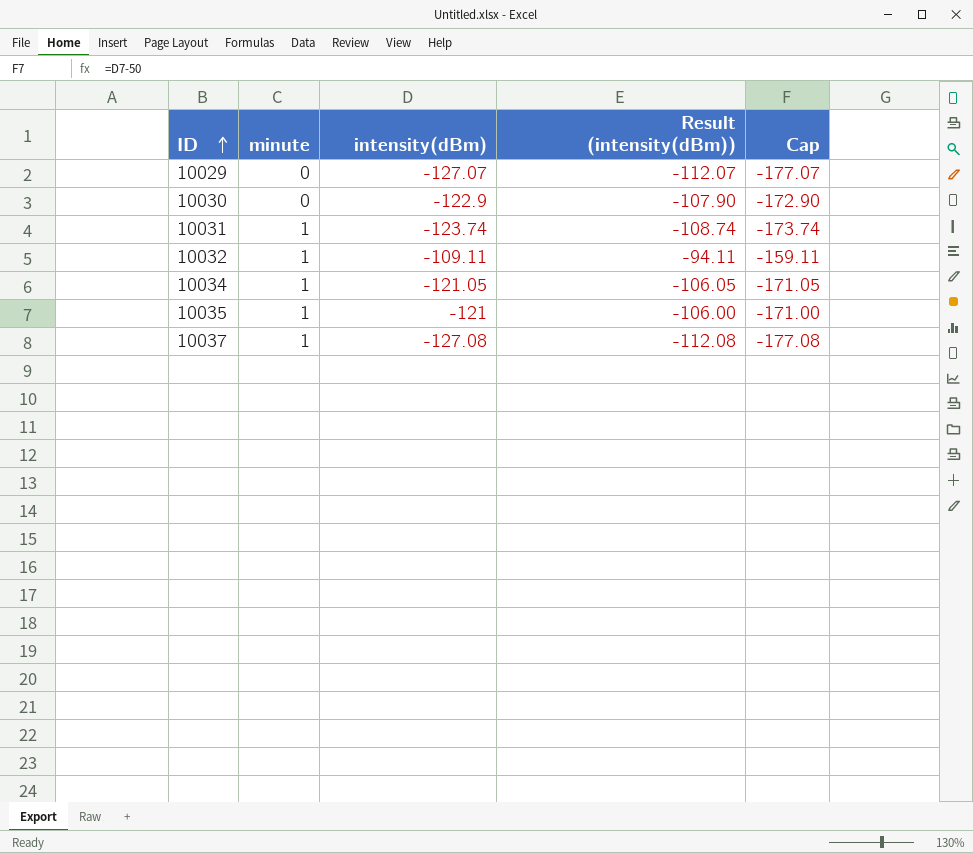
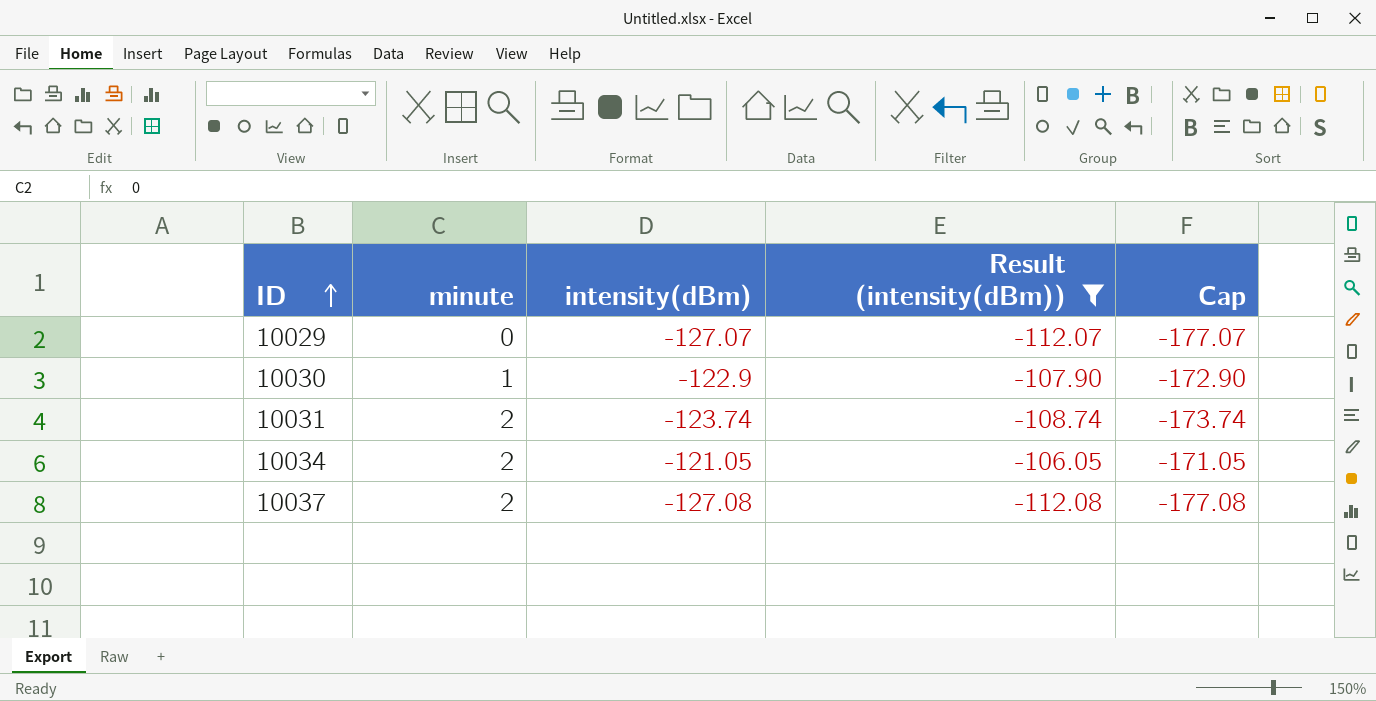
filter: none -> Result (intensity(dBm)) <= -106.05
10030 | minute: 0 -> 1
10031 | minute: 1 -> 2
10034 | minute: 1 -> 2
10037 | minute: 1 -> 2

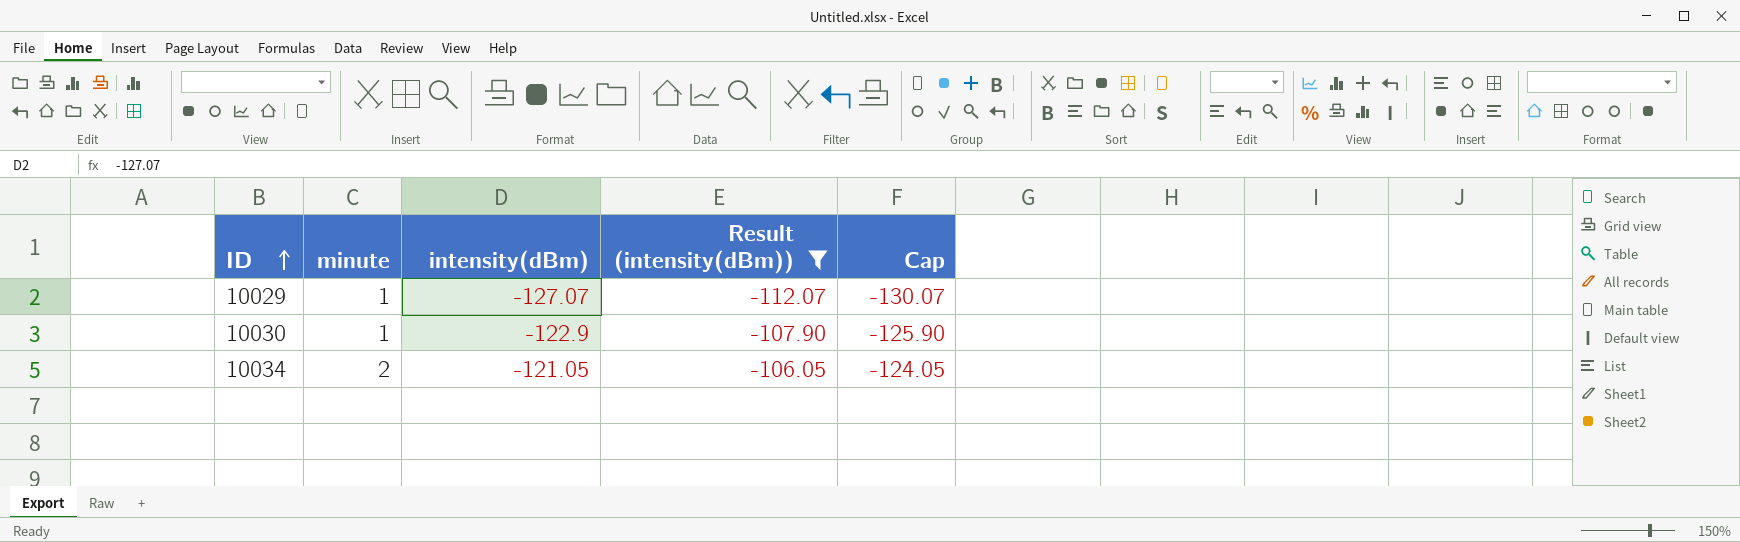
column Cap | formula: [intensity(dBm)] - 50 -> [intensity(dBm)] - 3
row 10031: 2 | -123.74 | -108.74 | -173.74 -> none
row 10037: 2 | -127.08 | -112.08 | -177.08 -> none
10029 | minute: 0 -> 1

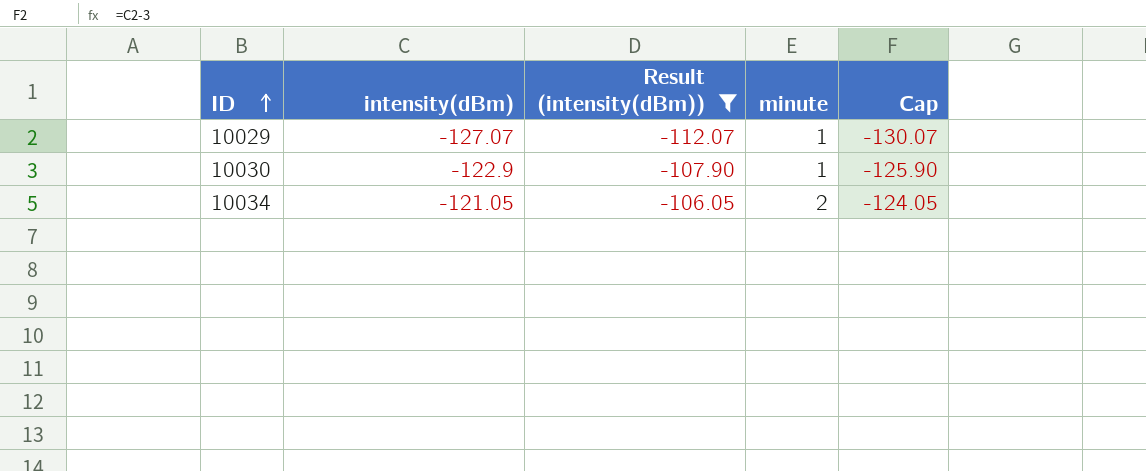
column minute | position: 2 -> 4

